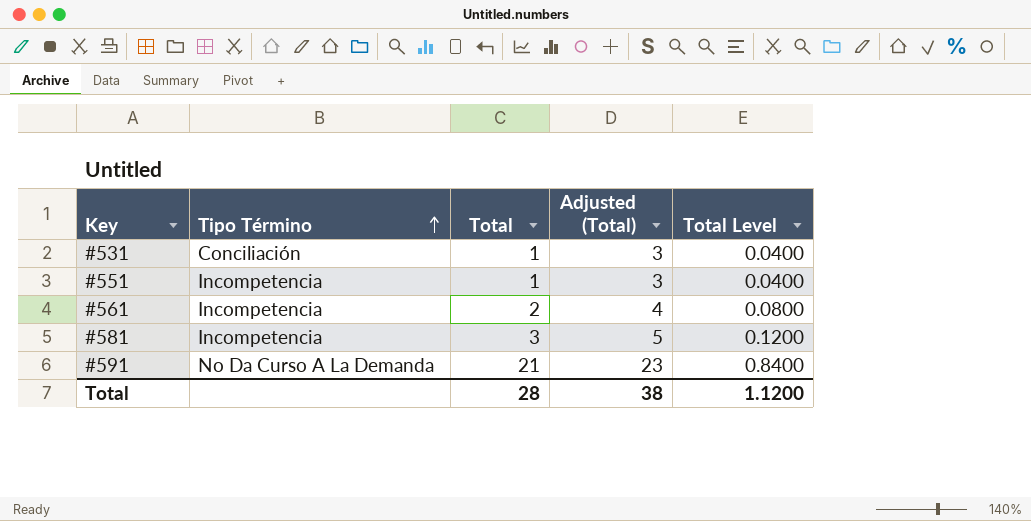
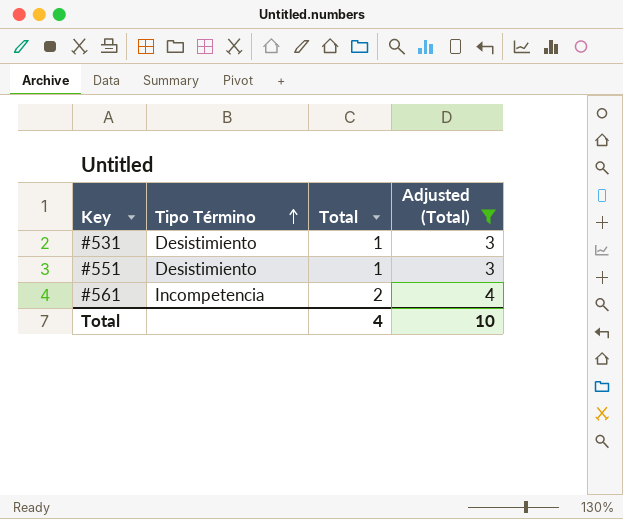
filter: none -> Adjusted (Total) <= 4
column Total Level | formula: [Total] * 0.04 -> none
#531 | Tipo Término: Conciliación -> Desistimiento
#551 | Tipo Término: Incompetencia -> Desistimiento
Total | Total: 28 -> 4
Total | Adjusted (Total): 38 -> 10

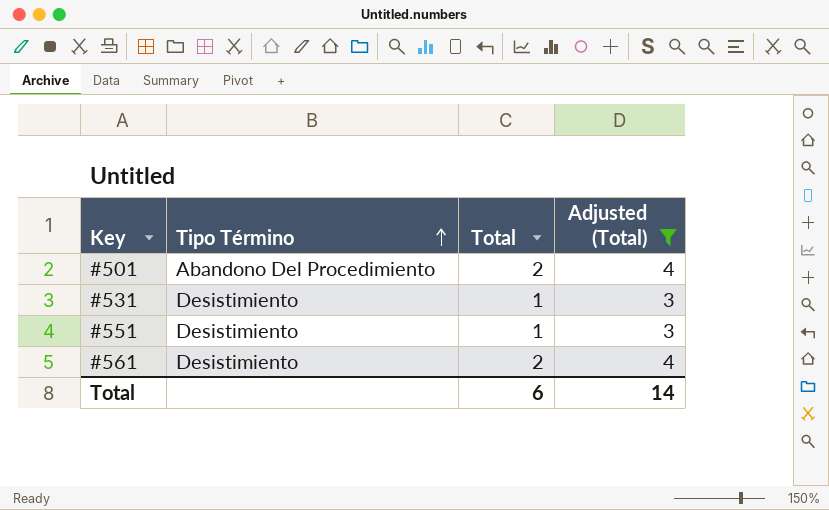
row #501: none -> Abandono Del Procedimiento | 2 | 4
#561 | Tipo Término: Incompetencia -> Desistimiento
Total | Total: 4 -> 6
Total | Adjusted (Total): 10 -> 14

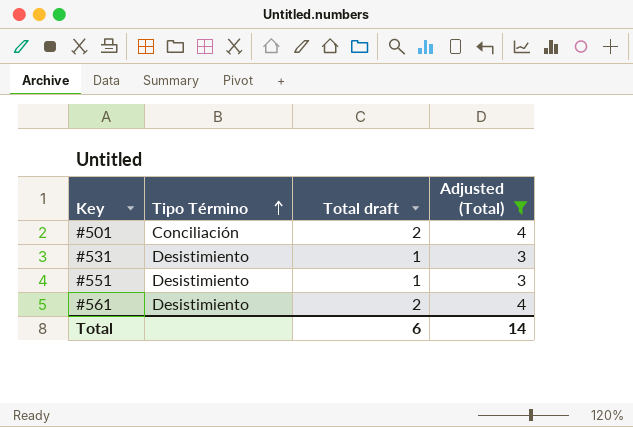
column name: Total -> Total draft
#501 | Tipo Término: Abandono Del Procedimiento -> Conciliación

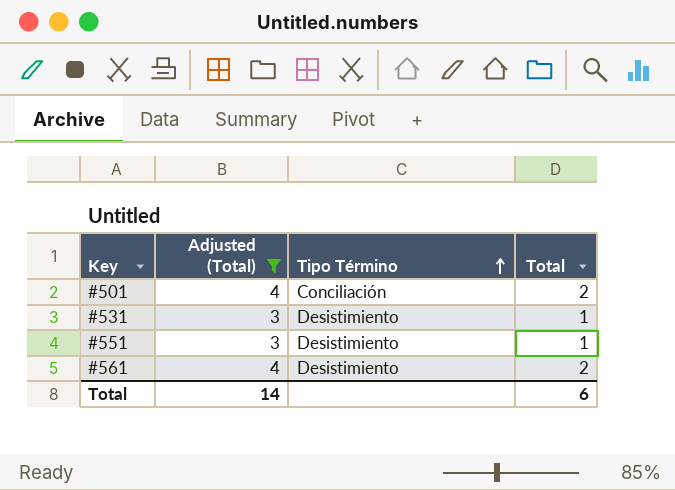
column Adjusted (Total) | position: 4 -> 2
column name: Total draft -> Total

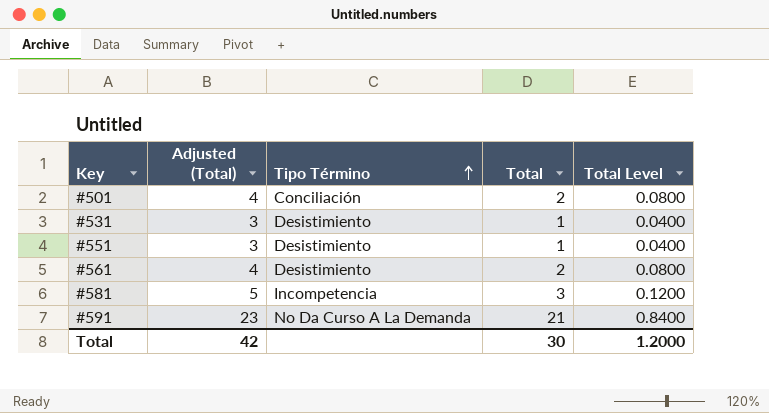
filter: Adjusted (Total) <= 4 -> none
column Total Level | formula: none -> [Total] * 0.04
Total | Adjusted (Total): 14 -> 42
Total | Total: 6 -> 30

